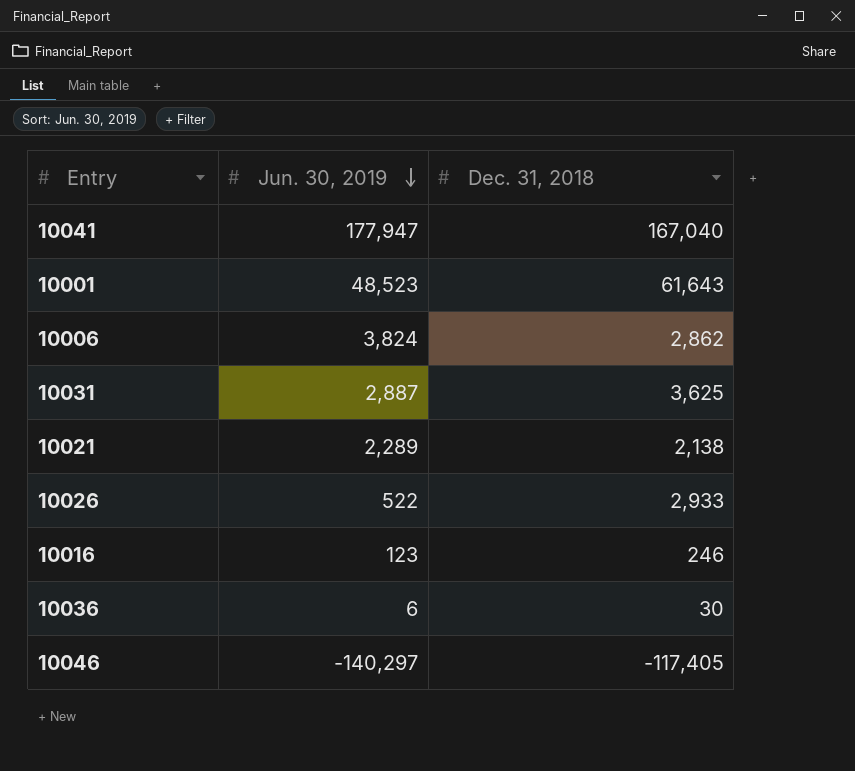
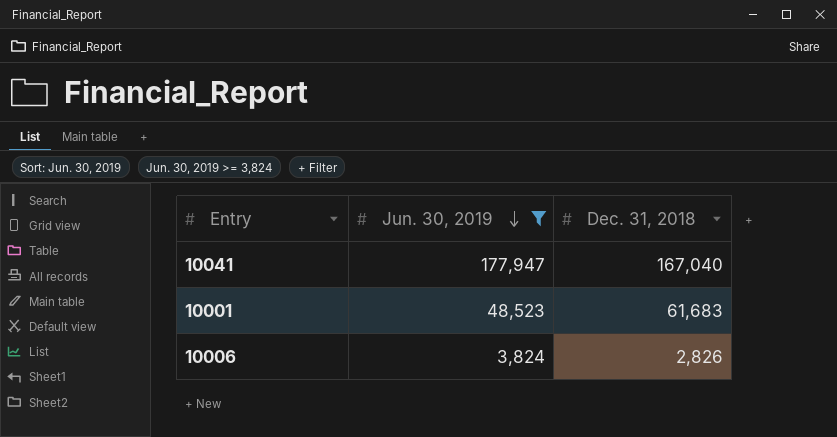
filter: none -> Jun. 30, 2019 >= 3,824
10001 | Dec. 31, 2018: 61,643 -> 61,683
10006 | Dec. 31, 2018: 2,862 -> 2,826

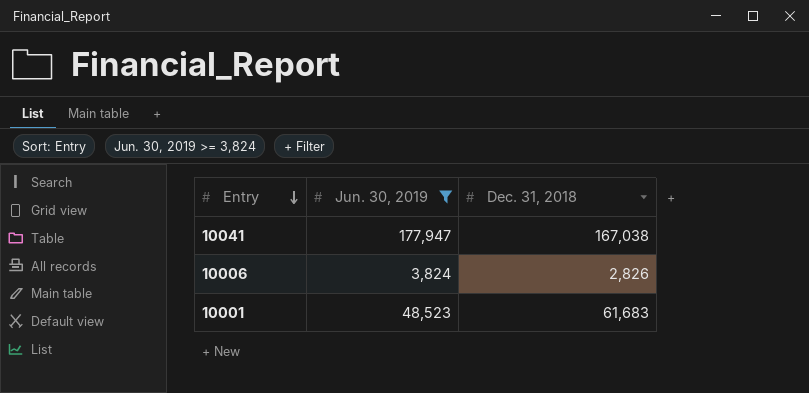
row order: Jun. 30, 2019 descending -> Entry descending
10041 | Dec. 31, 2018: 167,040 -> 167,038

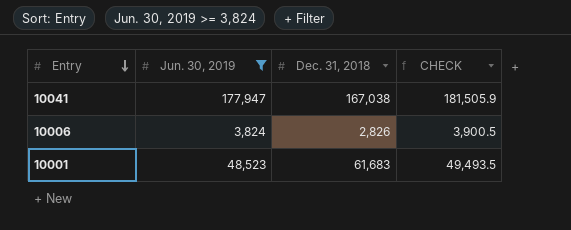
column CHECK | formula: none -> [Jun. 30, 2019] * 1.02

